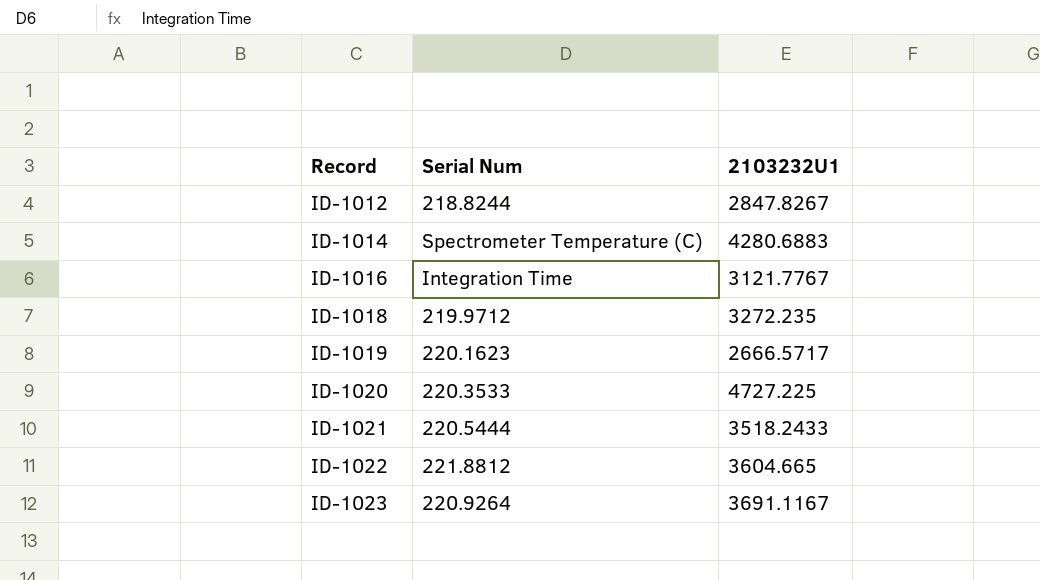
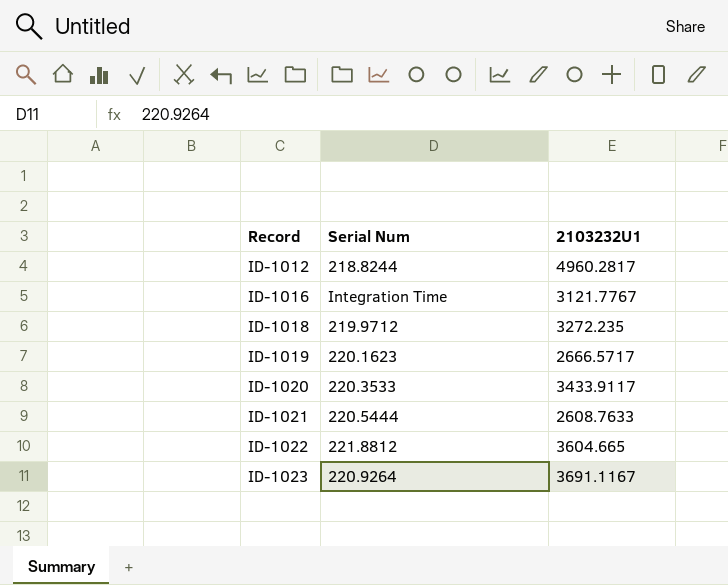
row ID-1014: Spectrometer Temperature (C) | 4280.6883 -> none
ID-1012 | 2103232U1: 2847.8267 -> 4960.2817
ID-1020 | 2103232U1: 4727.225 -> 3433.9117
ID-1021 | 2103232U1: 3518.2433 -> 2608.7633

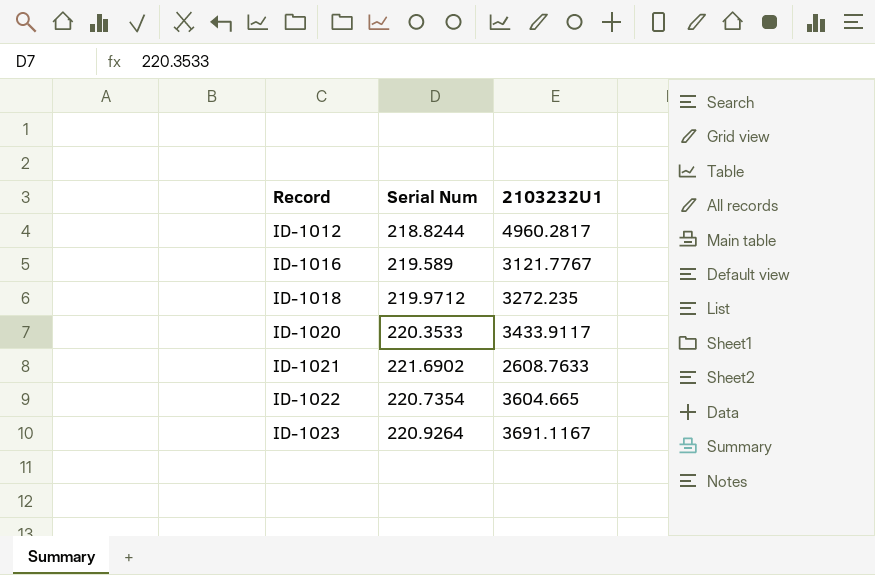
row ID-1019: 220.1623 | 2666.5717 -> none
ID-1016 | Serial Num: Integration Time -> 219.589
ID-1021 | Serial Num: 220.5444 -> 221.6902
ID-1022 | Serial Num: 221.8812 -> 220.7354

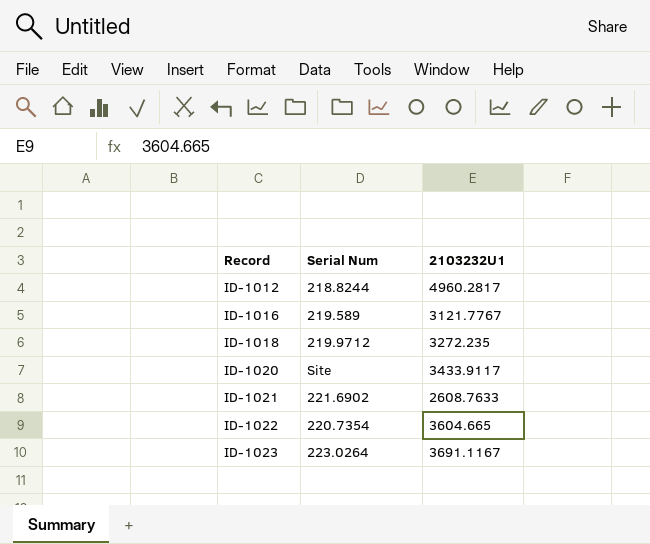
ID-1020 | Serial Num: 220.3533 -> Site
ID-1023 | Serial Num: 220.9264 -> 223.0264

